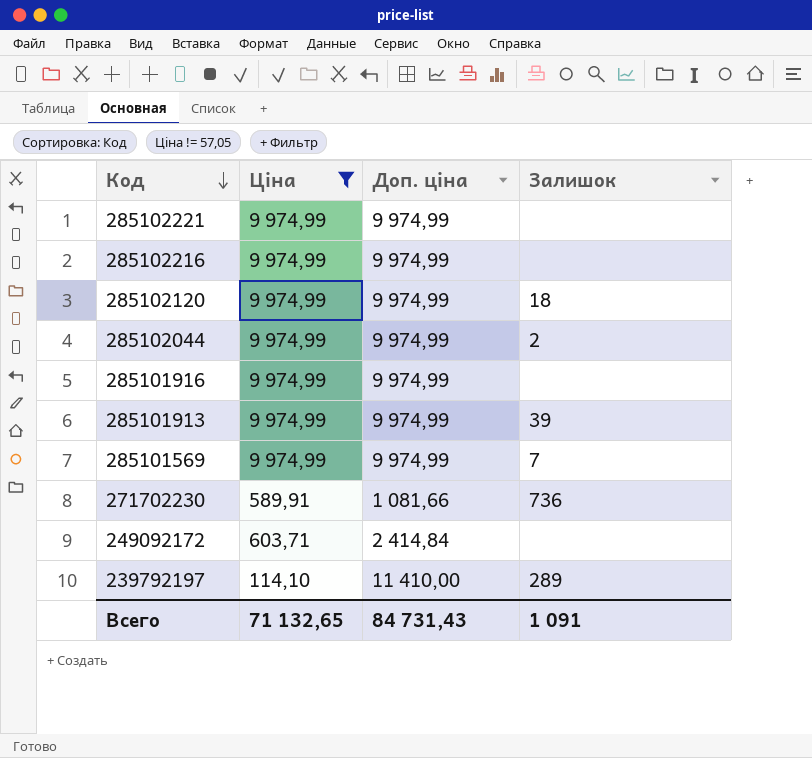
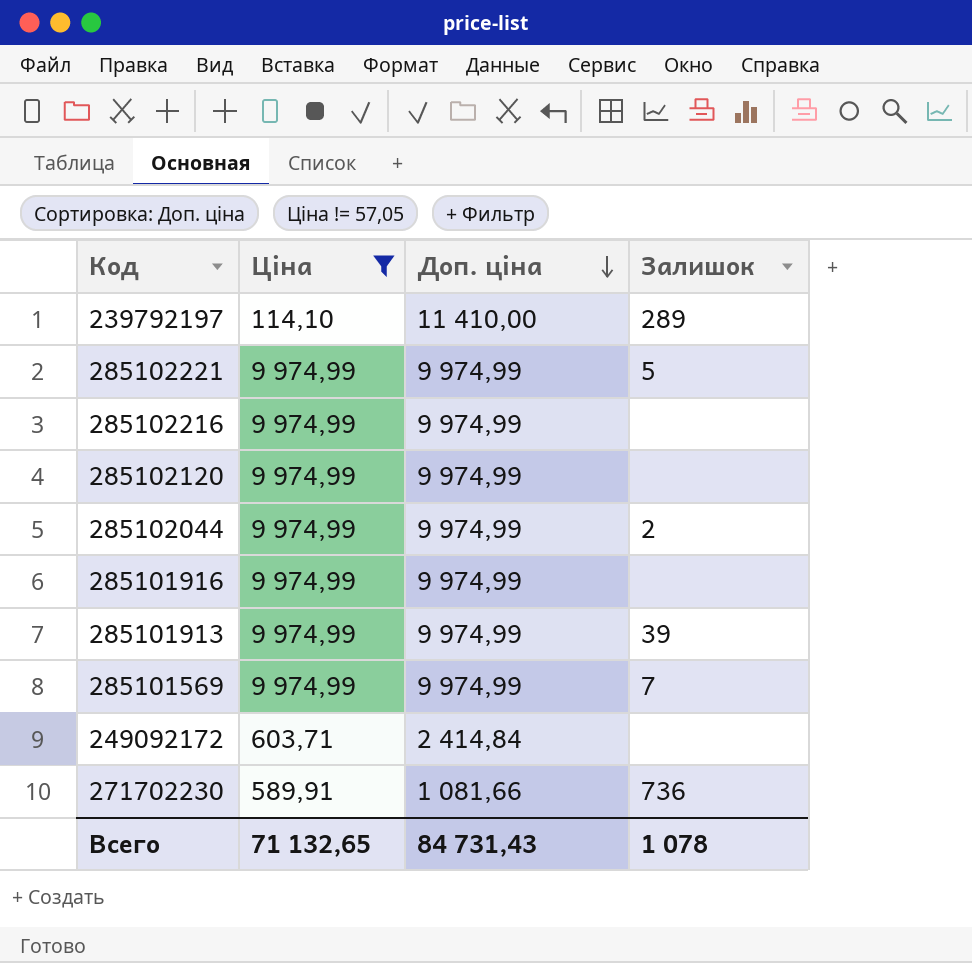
row order: Код descending -> Доп. ціна descending
285102221 | Залишок: none -> 5
285102120 | Залишок: 18 -> none
Всего | Залишок: 1 091 -> 1 078

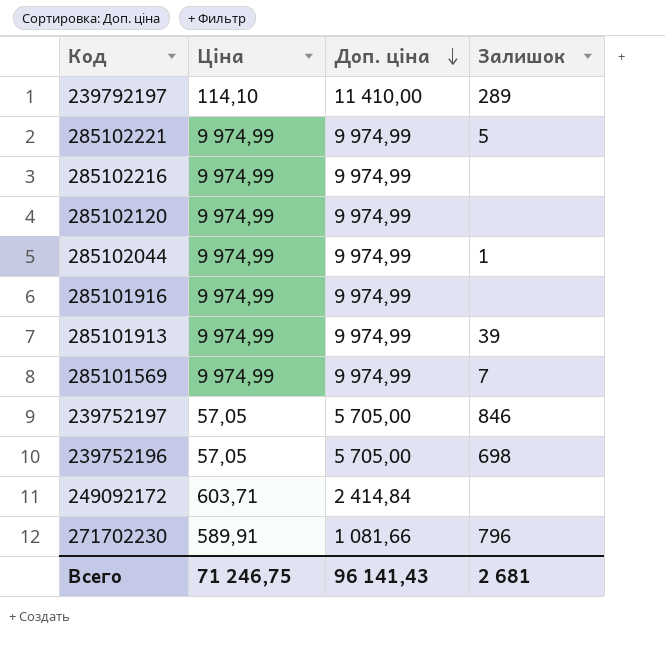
filter: Ціна != 57,05 -> none
285102044 | Залишок: 2 -> 1
271702230 | Залишок: 736 -> 796
Всего | Ціна: 71 132,65 -> 71 246,75
Всего | Доп. ціна: 84 731,43 -> 96 141,43
Всего | Залишок: 1 078 -> 2 681

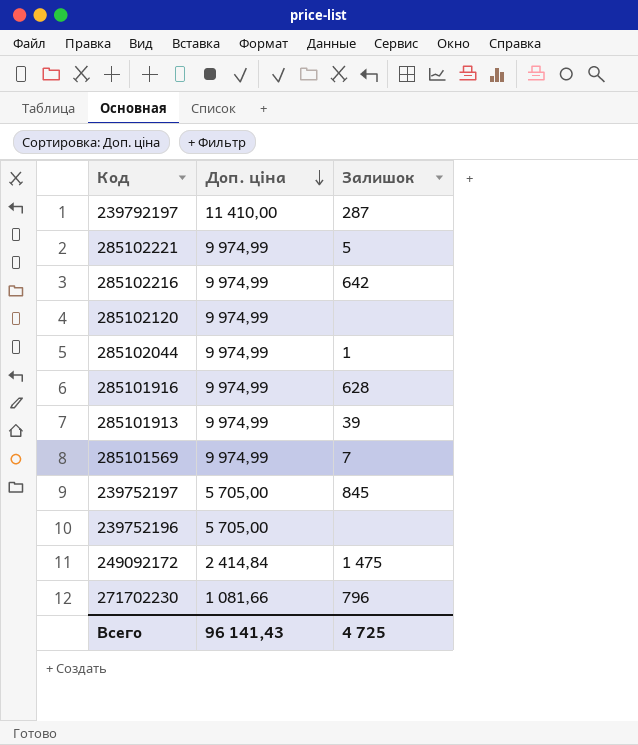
column Ціна | position: 2 -> none
239792197 | Залишок: 289 -> 287
285102216 | Залишок: none -> 642
285101916 | Залишок: none -> 628
239752197 | Залишок: 846 -> 845
239752196 | Залишок: 698 -> none
249092172 | Залишок: none -> 1 475
Всего | Залишок: 2 681 -> 4 725

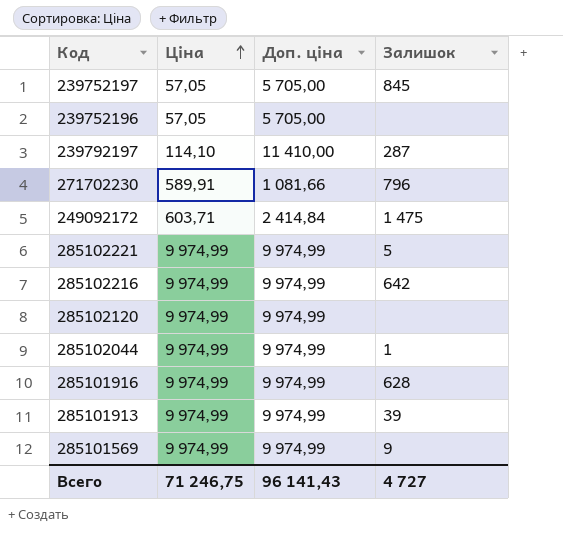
row order: Доп. ціна descending -> Ціна ascending
column Ціна | position: none -> 2
285101569 | Залишок: 7 -> 9
Всего | Залишок: 4 725 -> 4 727

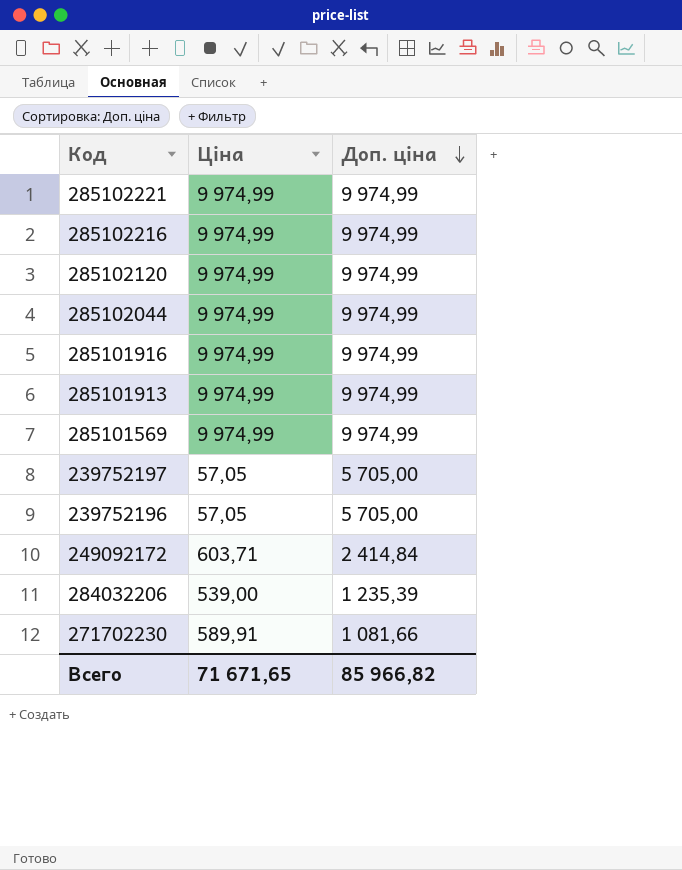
row order: Ціна ascending -> Доп. ціна descending
column Залишок | position: 4 -> none
row 239792197: 114,10 | 11 410,00 | 287 -> none
row 284032206: none -> 539,00 | 1 235,39
Всего | Ціна: 71 246,75 -> 71 671,65
Всего | Доп. ціна: 96 141,43 -> 85 966,82

